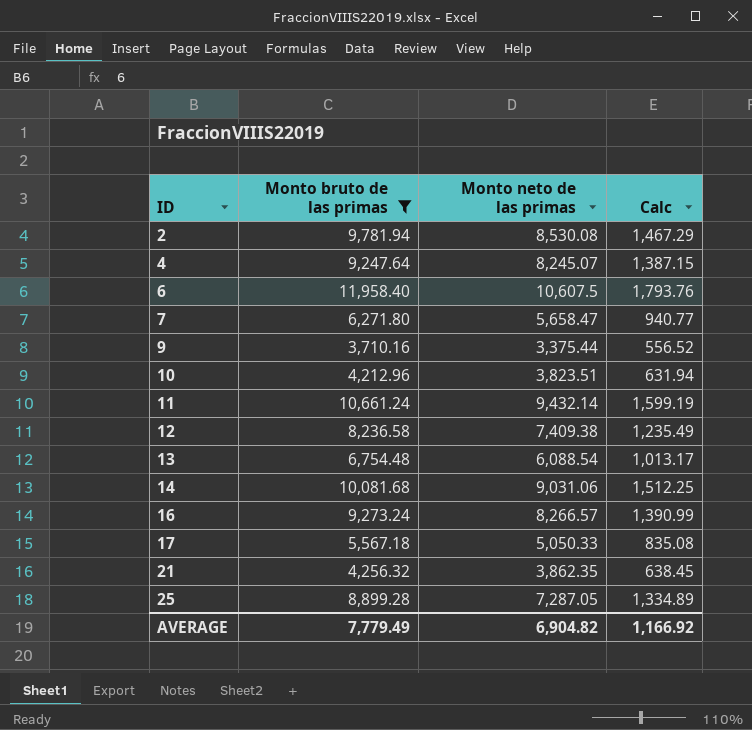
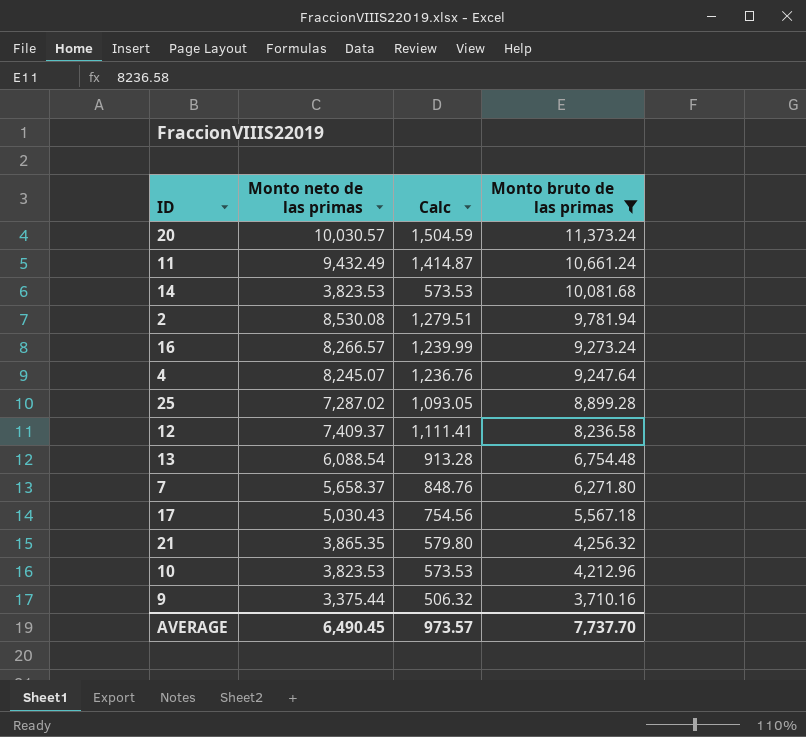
row order: ID ascending -> Monto bruto de las primas descending
column Calc | formula: [Monto bruto de las primas] * 0.15 -> [Monto neto de las primas] * 0.15
column Monto bruto de las primas | position: 2 -> 4
row 6: 11,958.40 | 10,607.5 | 1,793.76 -> none
row 20: none -> 10,030.57 | 1,504.59 | 11,373.24
11 | Monto neto de las primas: 9,432.14 -> 9,432.49
14 | Monto neto de las primas: 9,031.06 -> 3,823.53
25 | Monto neto de las primas: 7,287.05 -> 7,287.02
12 | Monto neto de las primas: 7,409.38 -> 7,409.37
7 | Monto neto de las primas: 5,658.47 -> 5,658.37
17 | Monto neto de las primas: 5,050.33 -> 5,030.43
21 | Monto neto de las primas: 3,862.35 -> 3,865.35
10 | Monto neto de las primas: 3,823.51 -> 3,823.53
AVERAGE | Monto neto de las primas: 6,904.82 -> 6,490.45
AVERAGE | Calc: 1,166.92 -> 973.57
AVERAGE | Monto bruto de las primas: 7,779.49 -> 7,737.70

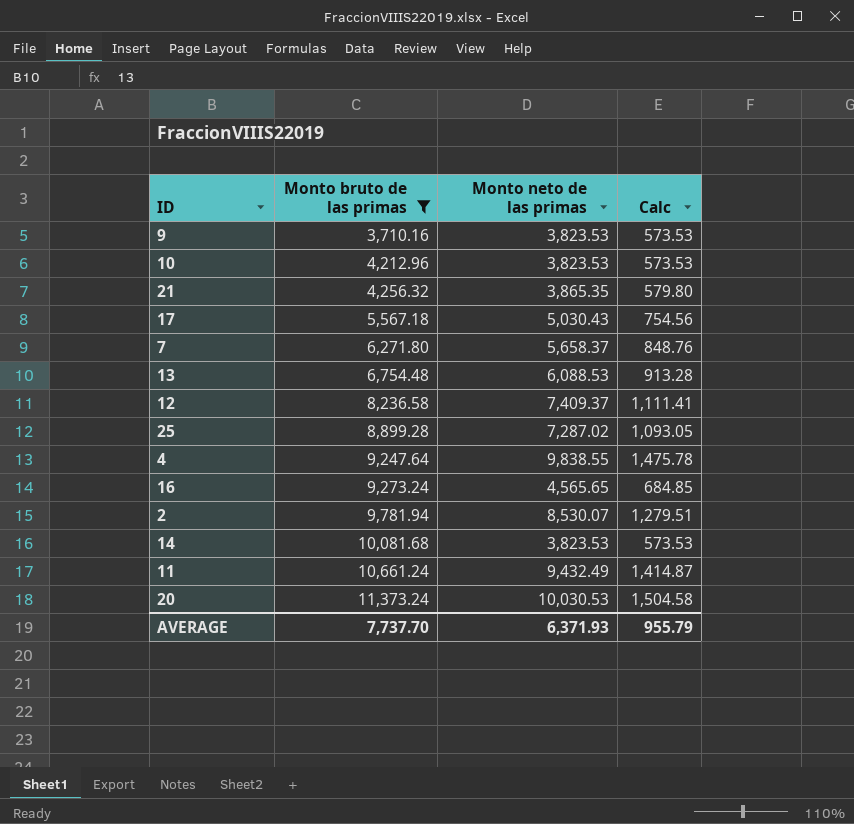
row order: Monto bruto de las primas descending -> Monto bruto de las primas ascending
column Monto bruto de las primas | position: 4 -> 2
9 | Monto neto de las primas: 3,375.44 -> 3,823.53
9 | Calc: 506.32 -> 573.53
13 | Monto neto de las primas: 6,088.54 -> 6,088.53
4 | Monto neto de las primas: 8,245.07 -> 9,838.55
4 | Calc: 1,236.76 -> 1,475.78
16 | Monto neto de las primas: 8,266.57 -> 4,565.65
16 | Calc: 1,239.99 -> 684.85
2 | Monto neto de las primas: 8,530.08 -> 8,530.07
20 | Monto neto de las primas: 10,030.57 -> 10,030.53
20 | Calc: 1,504.59 -> 1,504.58
AVERAGE | Monto neto de las primas: 6,490.45 -> 6,371.93
AVERAGE | Calc: 973.57 -> 955.79

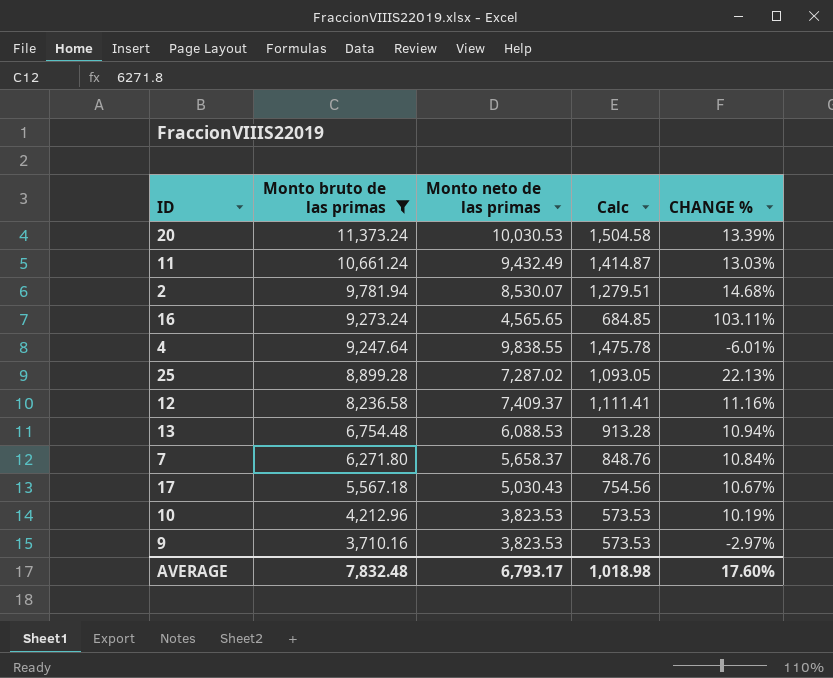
row order: Monto bruto de las primas ascending -> Monto bruto de las primas descending
column CHANGE % | formula: none -> ([Monto bruto de las primas] - [Monto neto de las primas]) / [Monto neto de las primas]
row 21: 4,256.32 | 3,865.35 | 579.80 -> none
row 14: 10,081.68 | 3,823.53 | 573.53 -> none
AVERAGE | Monto bruto de las primas: 7,737.70 -> 7,832.48
AVERAGE | Monto neto de las primas: 6,371.93 -> 6,793.17
AVERAGE | Calc: 955.79 -> 1,018.98

